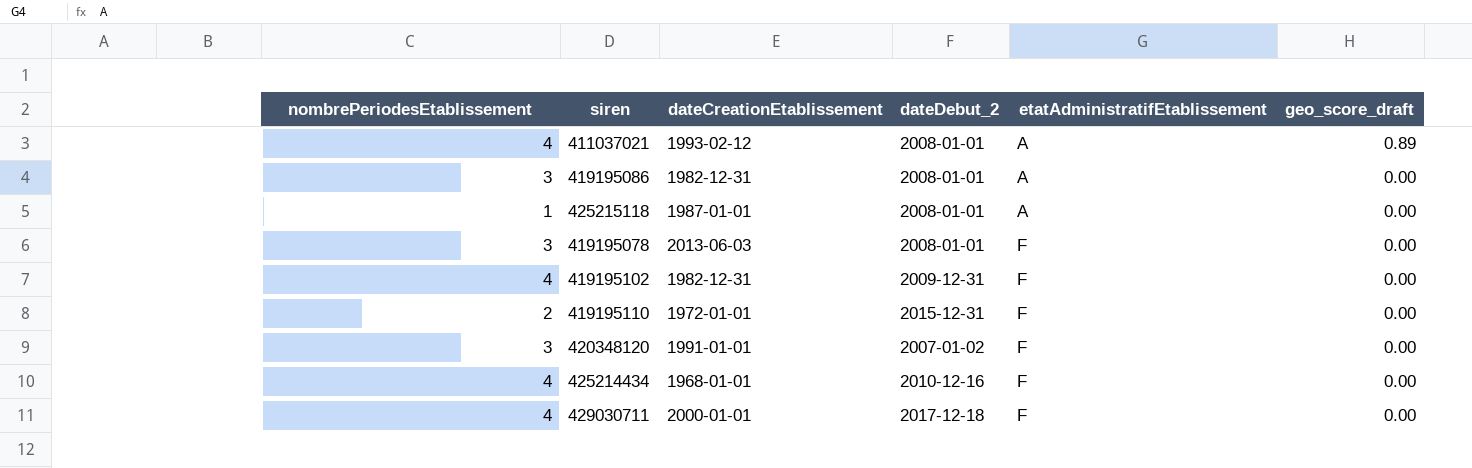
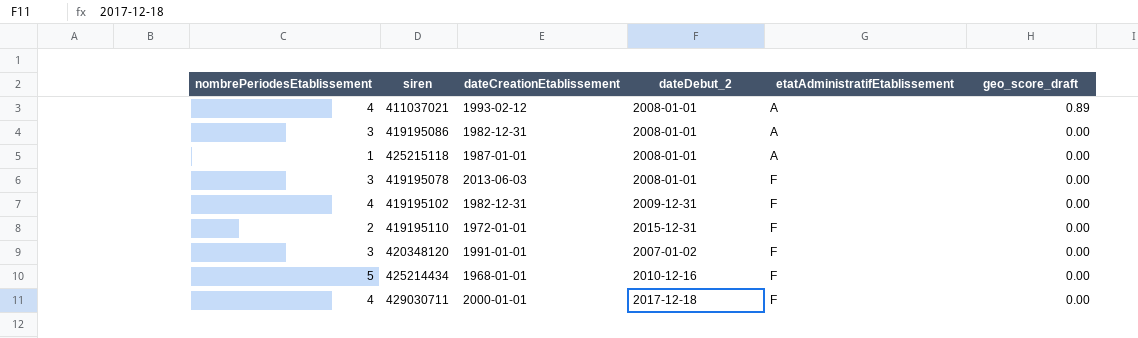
425214434 | nombrePeriodesEtablissement: 4 -> 5

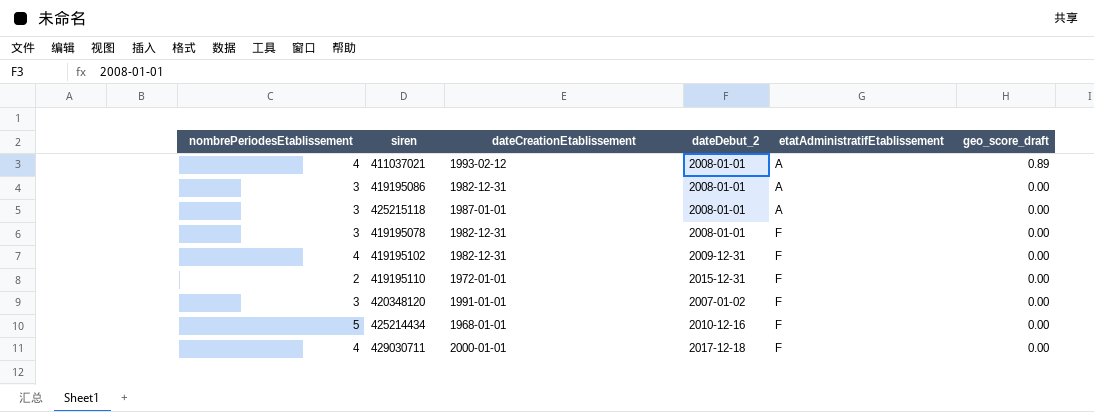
425215118 | nombrePeriodesEtablissement: 1 -> 3
419195078 | dateCreationEtablissement: 2013-06-03 -> 1982-12-31

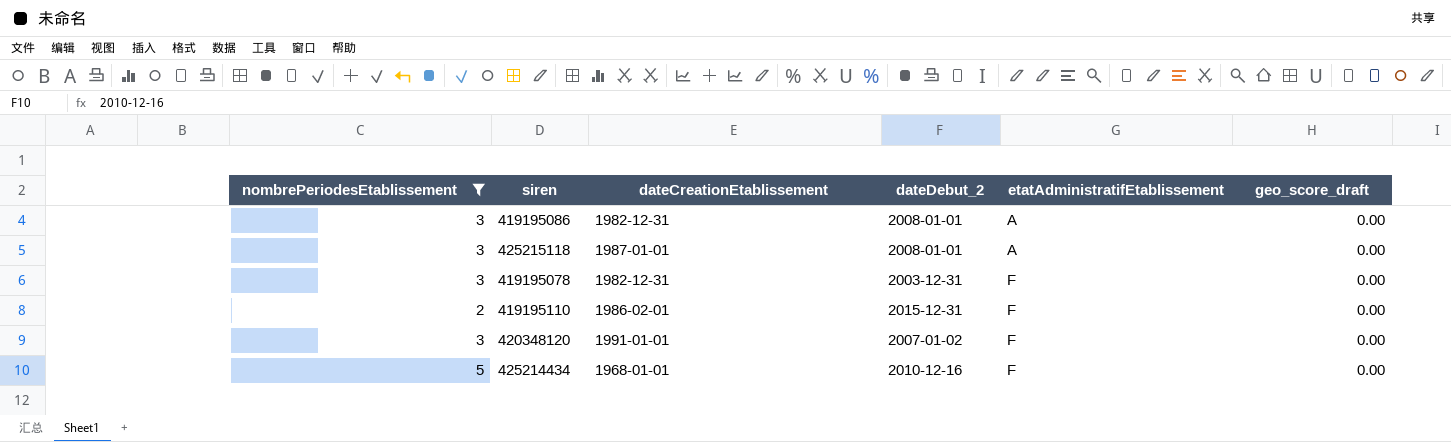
filter: none -> nombrePeriodesEtablissement != 4
419195078 | dateDebut_2: 2008-01-01 -> 2003-12-31
419195110 | dateCreationEtablissement: 1972-01-01 -> 1986-02-01

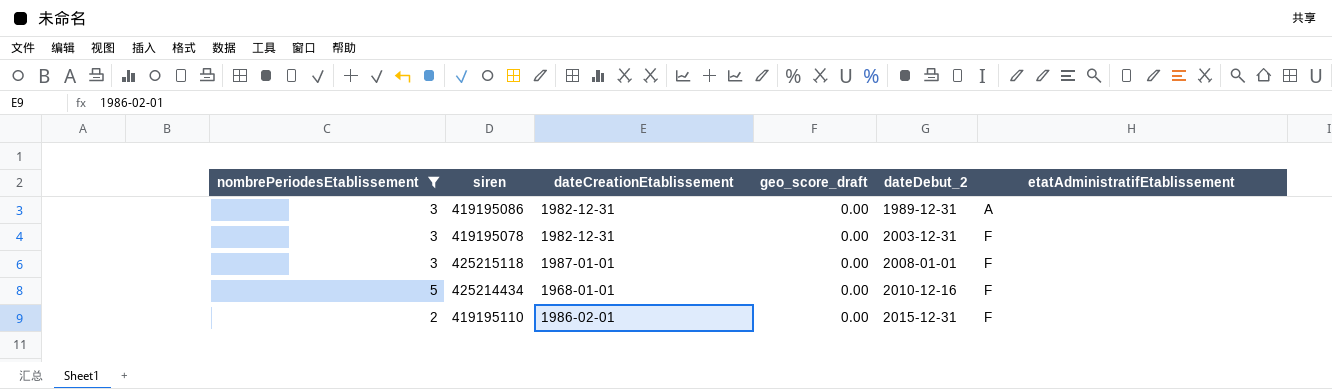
row order: etatAdministratifEtablissement ascending -> dateDebut_2 ascending
column geo_score_draft | position: 6 -> 4
row 420348120: 3 | 1991-01-01 | 2007-01-02 | F | 0.00 -> none
419195086 | dateDebut_2: 2008-01-01 -> 1989-12-31
425215118 | etatAdministratifEtablissement: A -> F

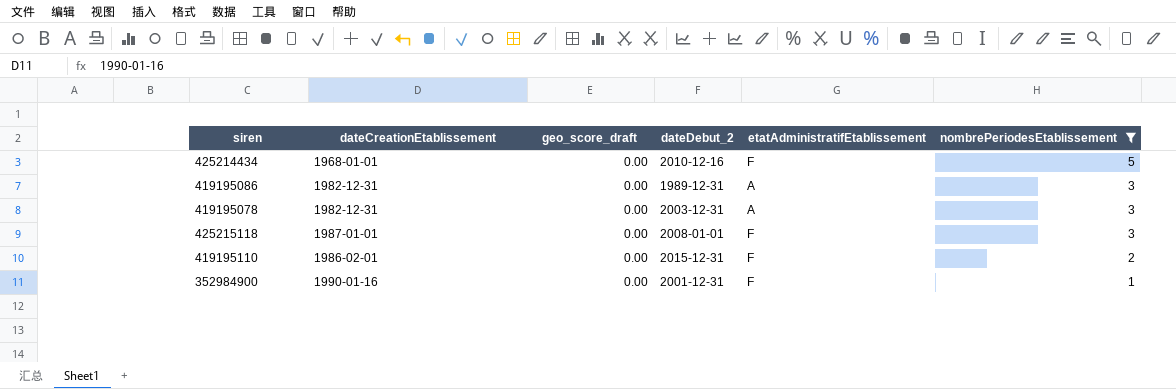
row order: dateDebut_2 ascending -> nombrePeriodesEtablissement descending
column nombrePeriodesEtablissement | position: 1 -> 6
419195078 | etatAdministratifEtablissement: F -> A
row 352984900: none -> 1990-01-16 | 0.00 | 2001-12-31 | F | 1

